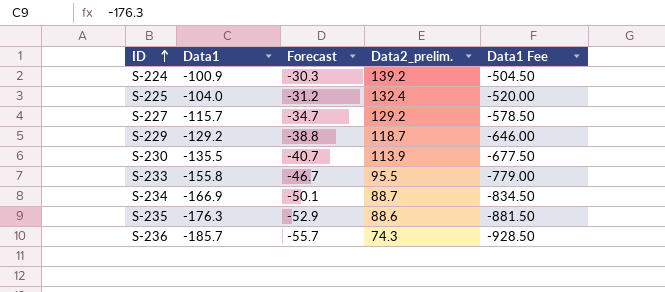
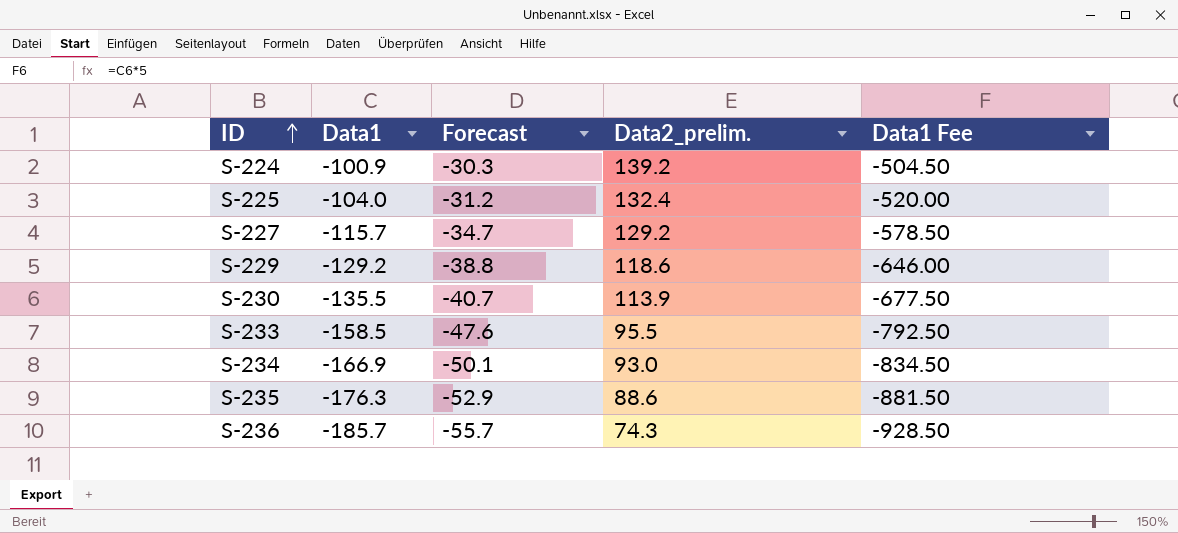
S-229 | Data2_prelim.: 118.7 -> 118.6
S-233 | Data1: -155.8 -> -158.5
S-233 | Forecast: -46.7 -> -47.6
S-233 | Data1 Fee: -779.00 -> -792.50
S-234 | Data2_prelim.: 88.7 -> 93.0

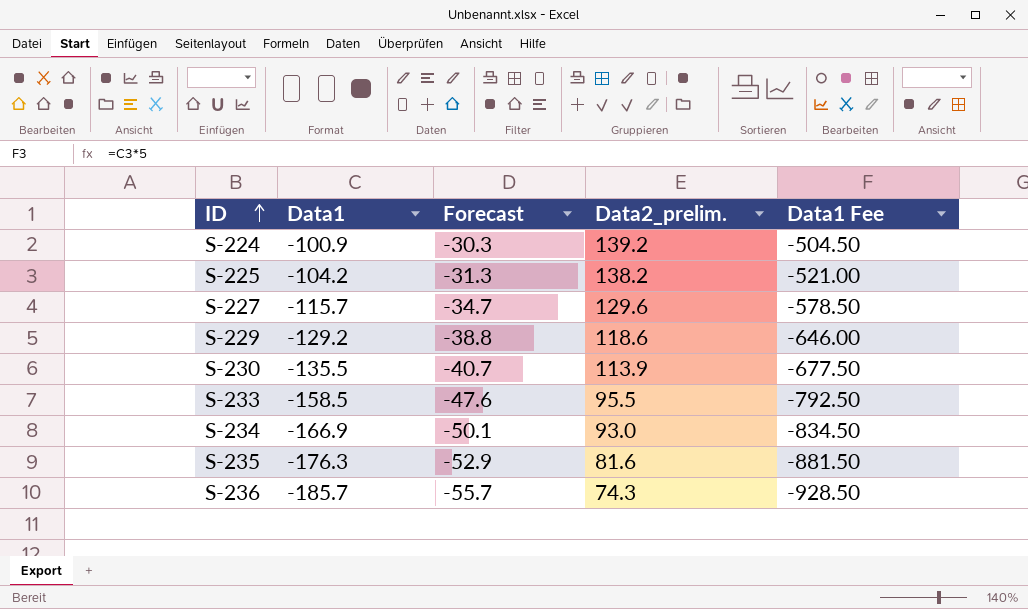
S-225 | Data1: -104.0 -> -104.2
S-225 | Forecast: -31.2 -> -31.3
S-225 | Data2_prelim.: 132.4 -> 138.2
S-225 | Data1 Fee: -520.00 -> -521.00
S-227 | Data2_prelim.: 129.2 -> 129.6
S-235 | Data2_prelim.: 88.6 -> 81.6

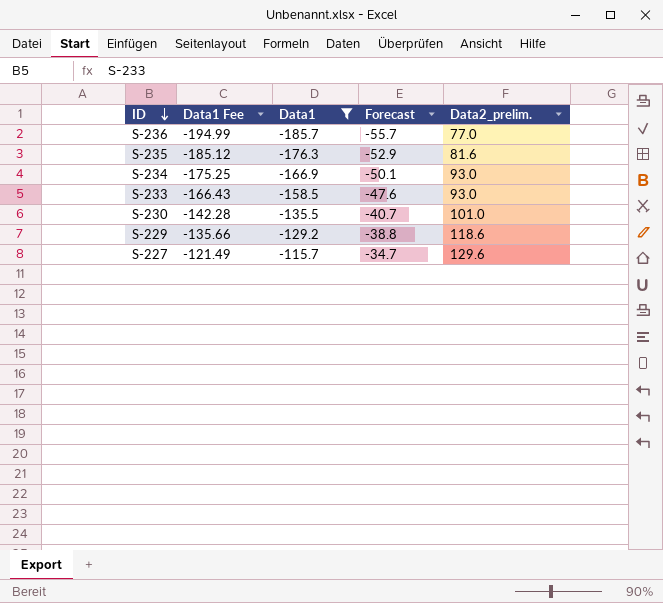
filter: none -> Data1 <= -115.7
row order: ID ascending -> ID descending
column Data1 Fee | formula: [Data1] * 5 -> [Data1] * 1.05
column Data1 Fee | position: 5 -> 2
S-236 | Data2_prelim.: 74.3 -> 77.0
S-233 | Data2_prelim.: 95.5 -> 93.0
S-230 | Data2_prelim.: 113.9 -> 101.0

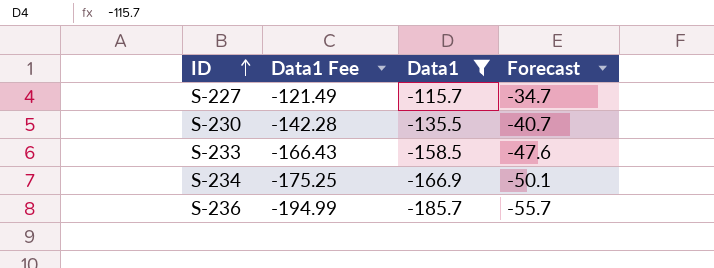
row order: ID descending -> ID ascending
column Data2_prelim. | position: 5 -> none
row S-235: -185.12 | -176.3 | -52.9 | 81.6 -> none
row S-229: -135.66 | -129.2 | -38.8 | 118.6 -> none

